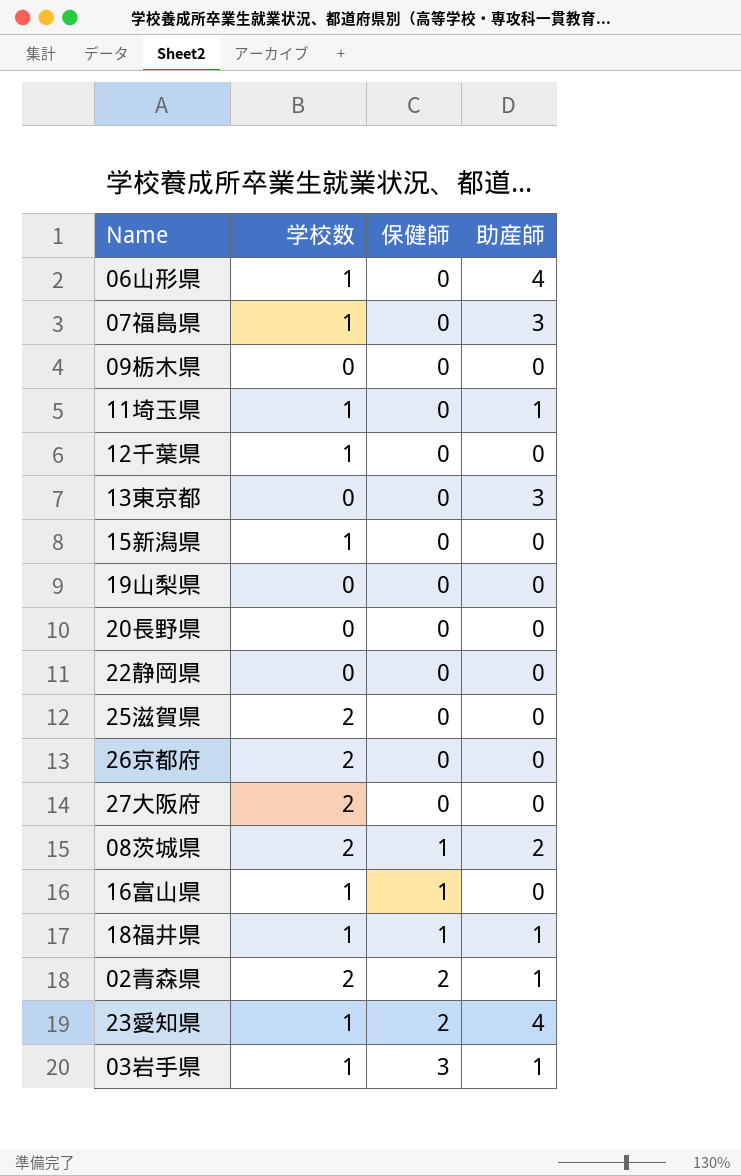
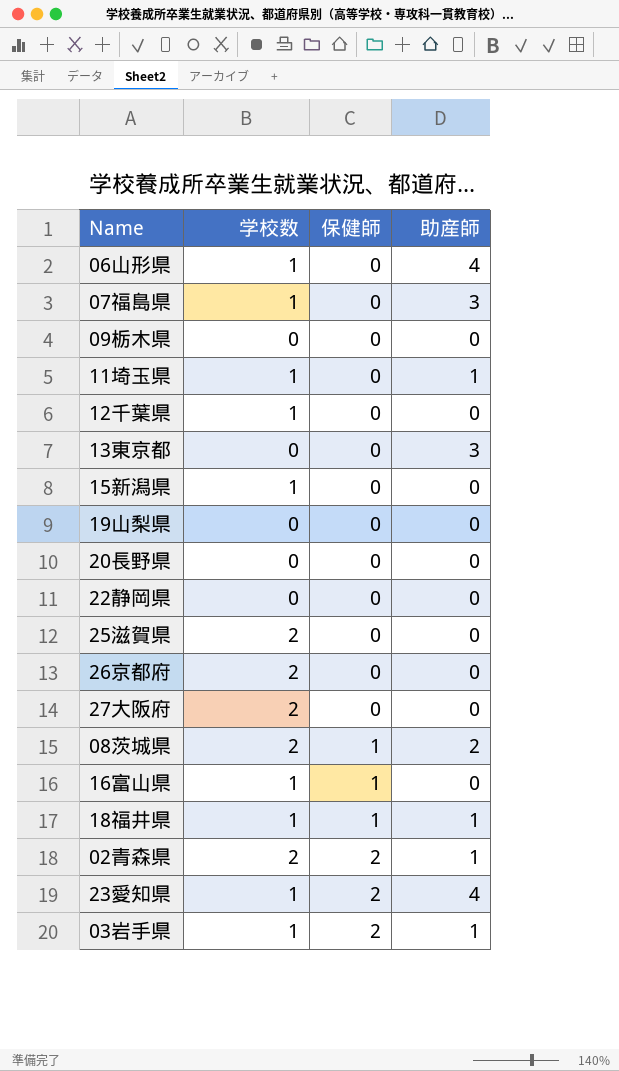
03岩手県 | 保健師: 3 -> 2

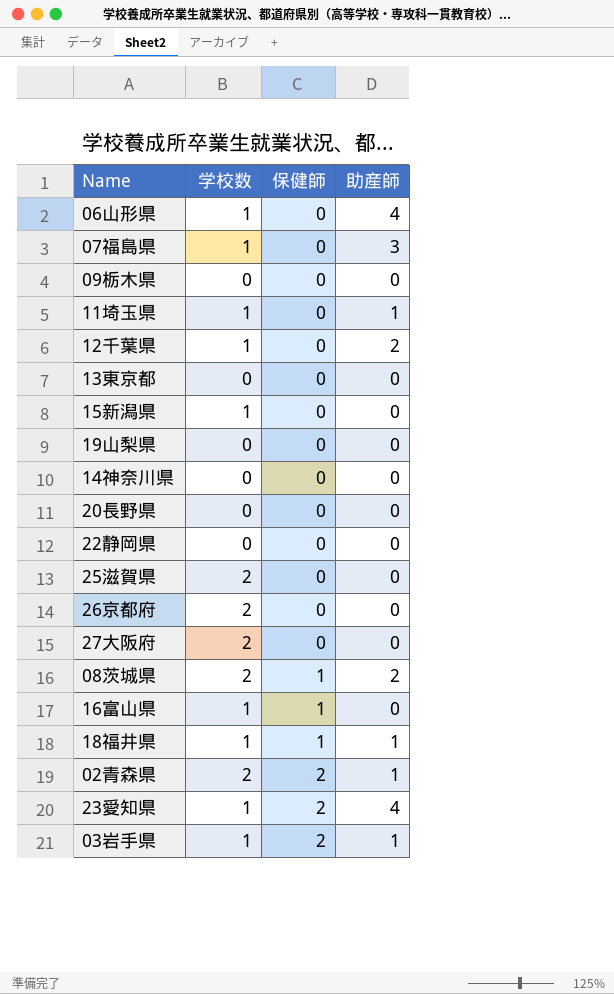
12千葉県 | 助産師: 0 -> 2
13東京都 | 助産師: 3 -> 0
row 14神奈川県: none -> 0 | 0 | 0

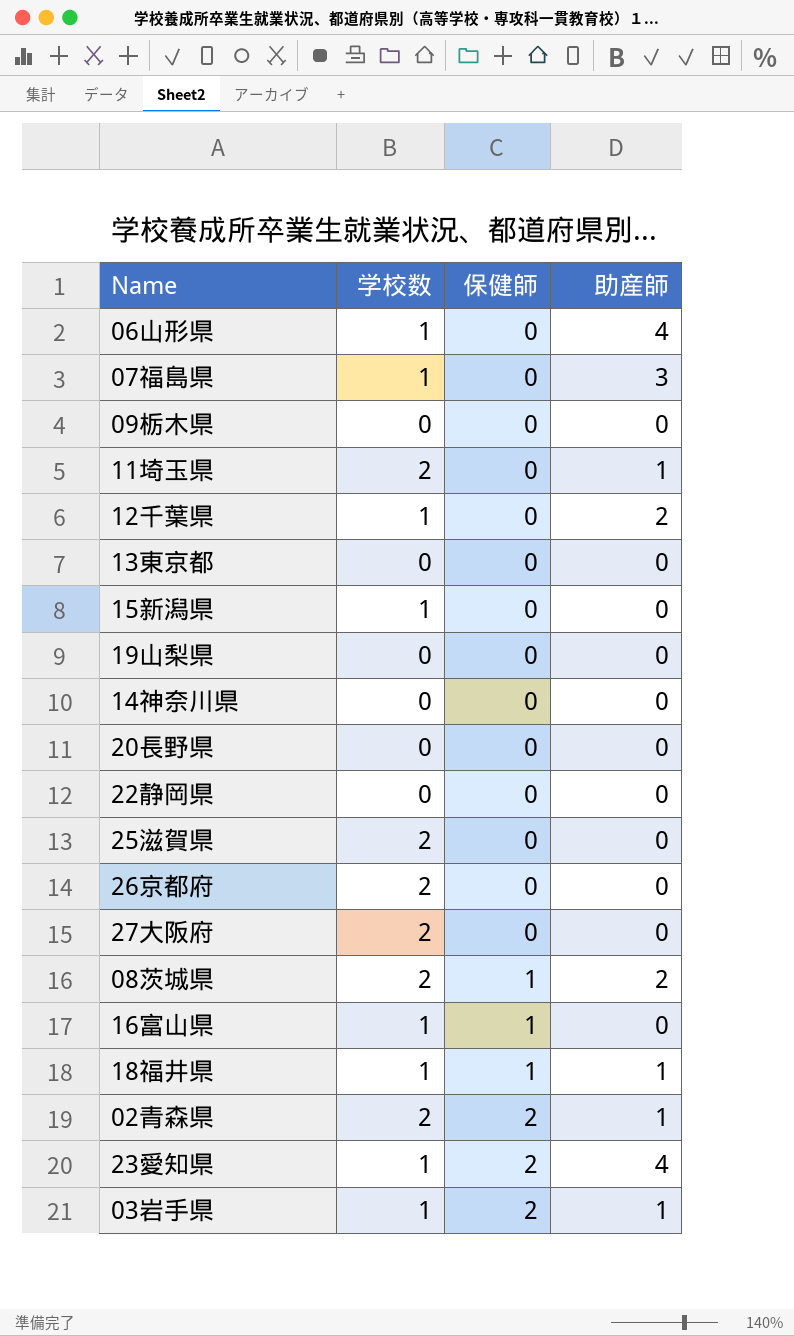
11埼玉県 | 学校数: 1 -> 2

